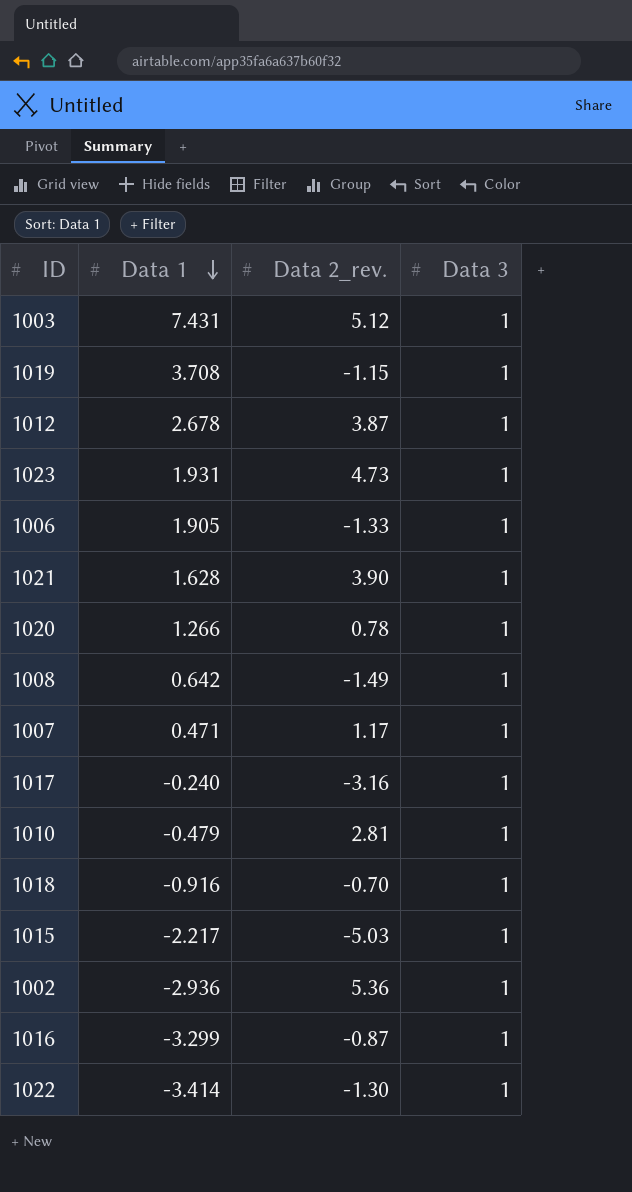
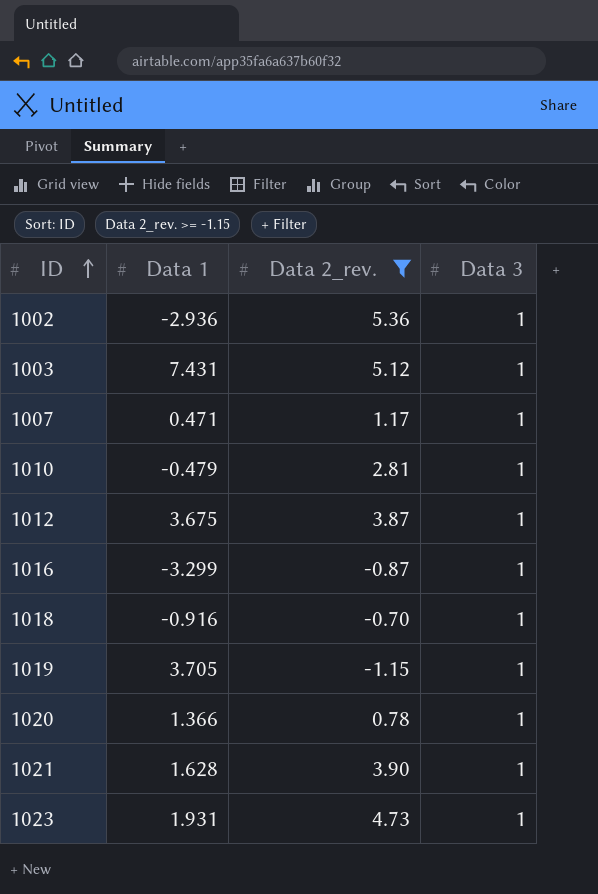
filter: none -> Data 2_rev. >= -1.15
row order: Data 1 descending -> ID ascending
1012 | Data 1: 2.678 -> 3.675
1019 | Data 1: 3.708 -> 3.705
1020 | Data 1: 1.266 -> 1.366

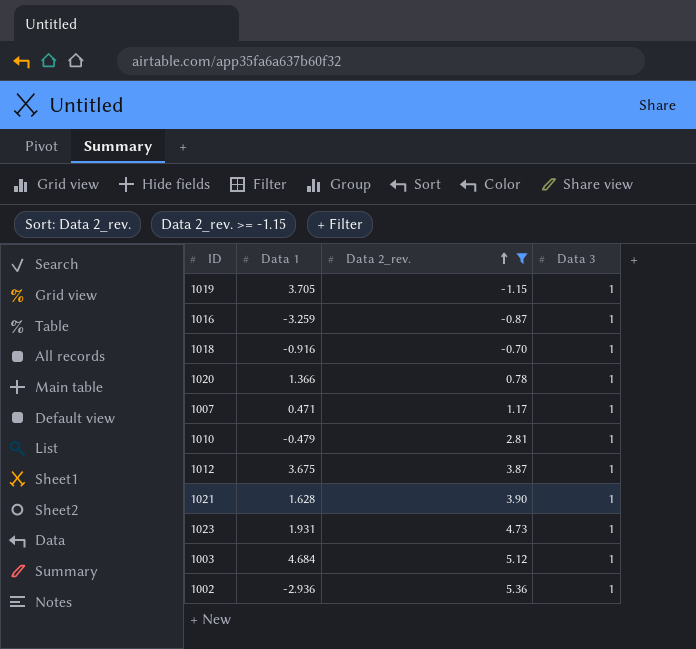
row order: ID ascending -> Data 2_rev. ascending
1016 | Data 1: -3.299 -> -3.259
1003 | Data 1: 7.431 -> 4.684

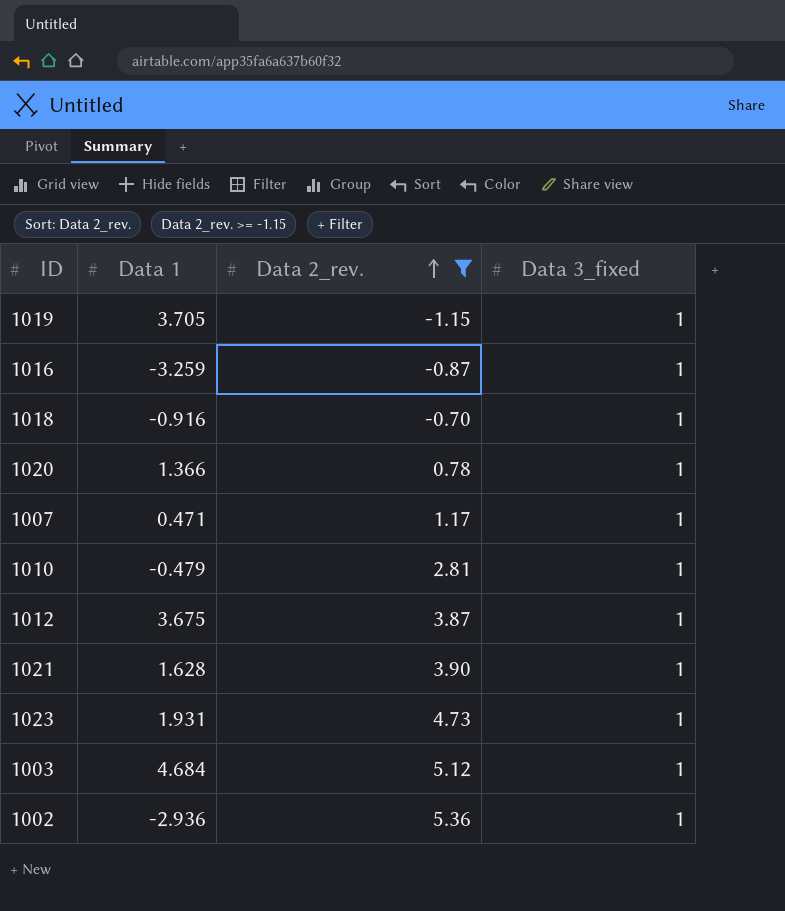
column name: Data 3 -> Data 3_fixed

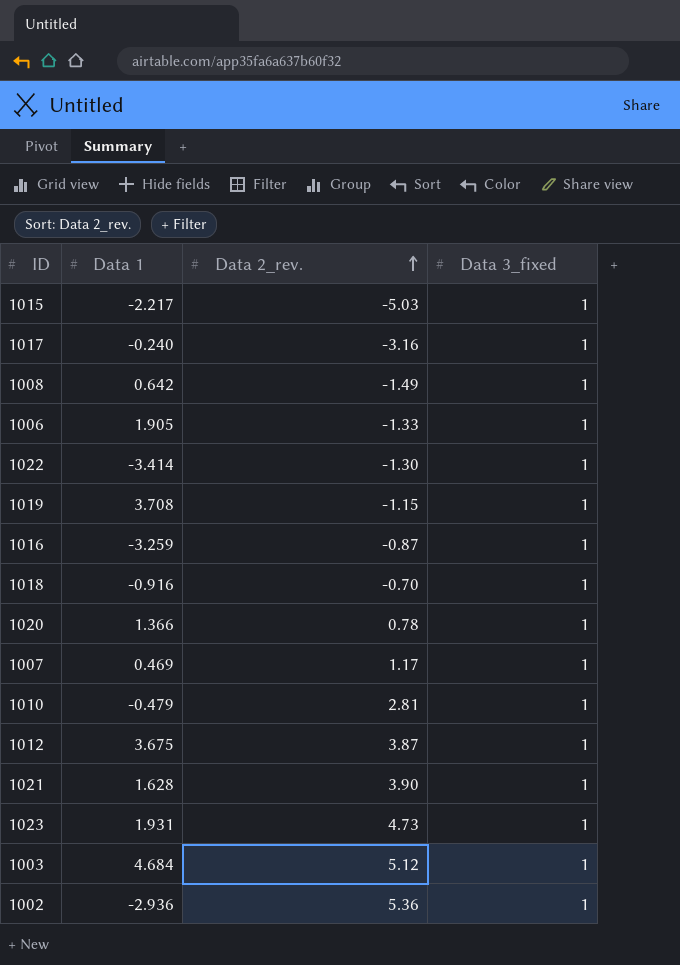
filter: Data 2_rev. >= -1.15 -> none
1019 | Data 1: 3.705 -> 3.708
1007 | Data 1: 0.471 -> 0.469

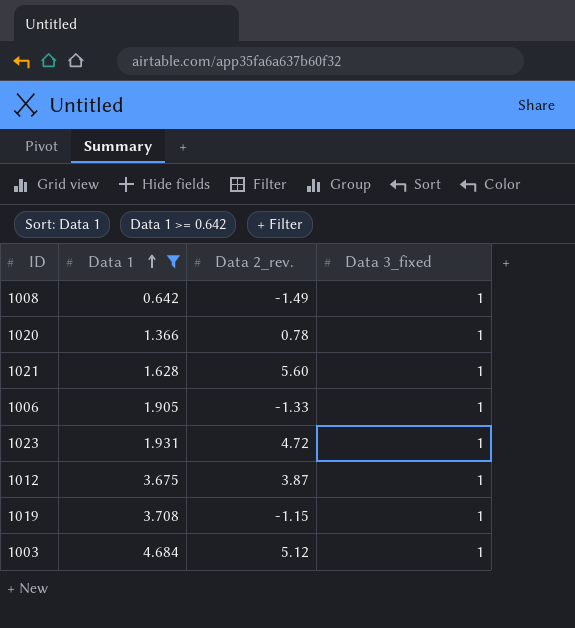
filter: none -> Data 1 >= 0.642
row order: Data 2_rev. ascending -> Data 1 ascending
1021 | Data 2_rev.: 3.90 -> 5.60
1023 | Data 2_rev.: 4.73 -> 4.72

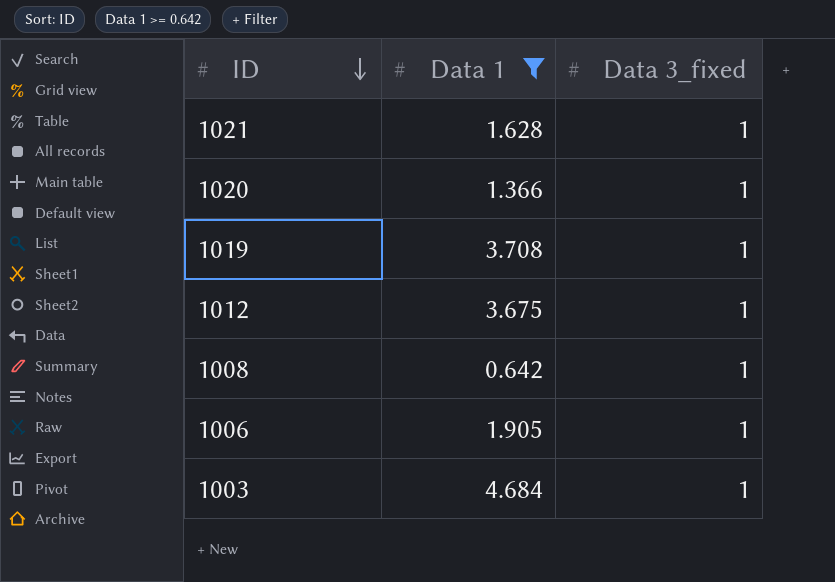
row order: Data 1 ascending -> ID descending
column Data 2_rev. | position: 3 -> none
row 1023: 1.931 | 4.72 | 1 -> none

